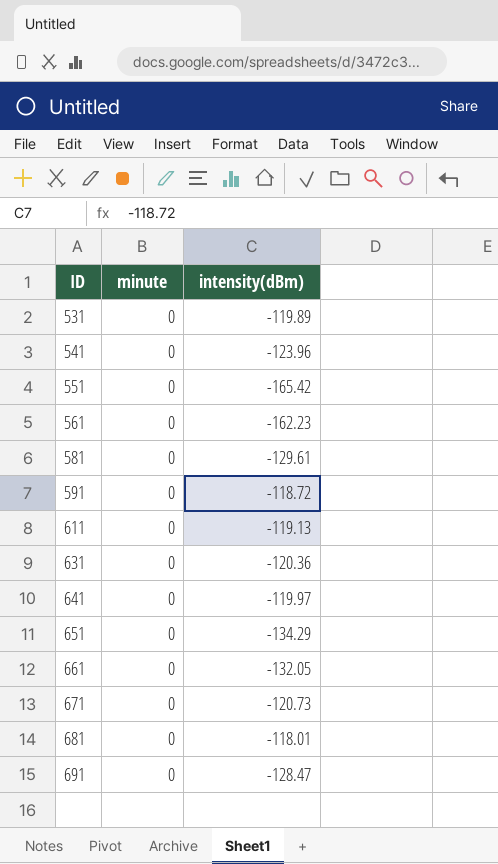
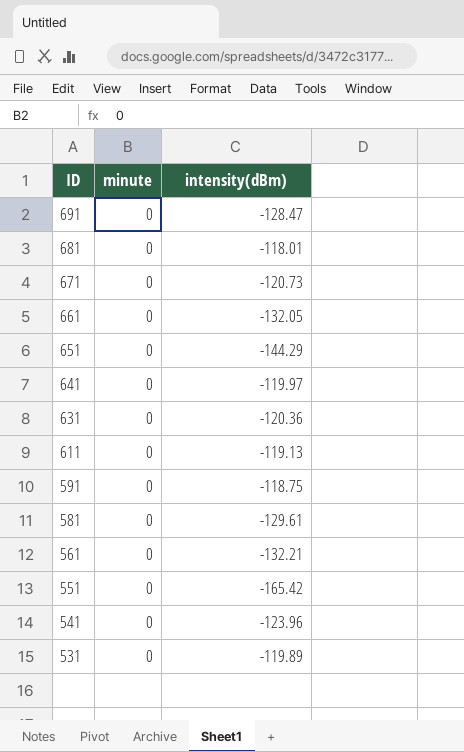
row order: ID ascending -> ID descending
651 | intensity(dBm): -134.29 -> -144.29
591 | intensity(dBm): -118.72 -> -118.75
561 | intensity(dBm): -162.23 -> -132.21

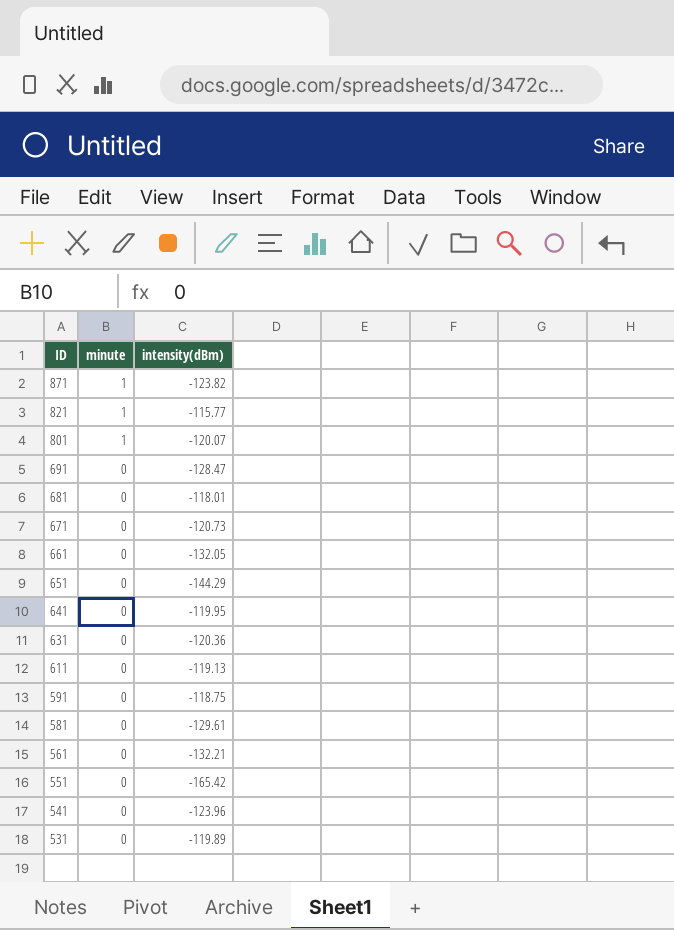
row 871: none -> 1 | -123.82
row 821: none -> 1 | -115.77
row 801: none -> 1 | -120.07
641 | intensity(dBm): -119.97 -> -119.95

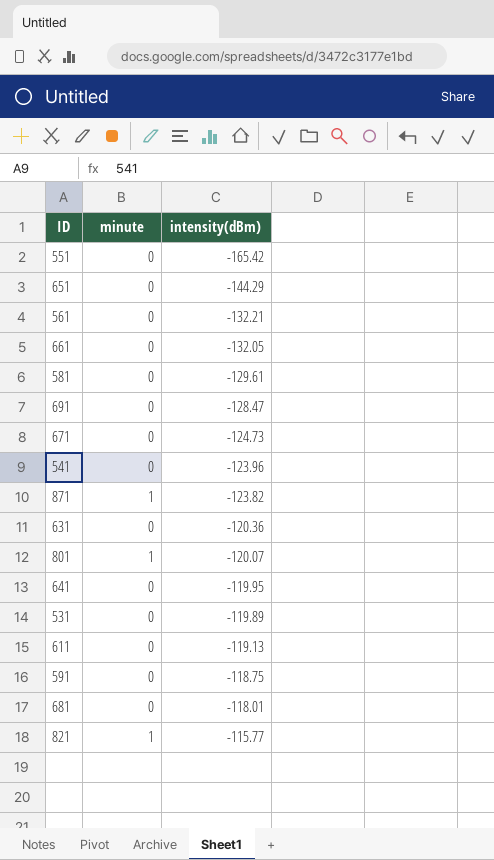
row order: ID descending -> intensity(dBm) ascending
671 | intensity(dBm): -120.73 -> -124.73

